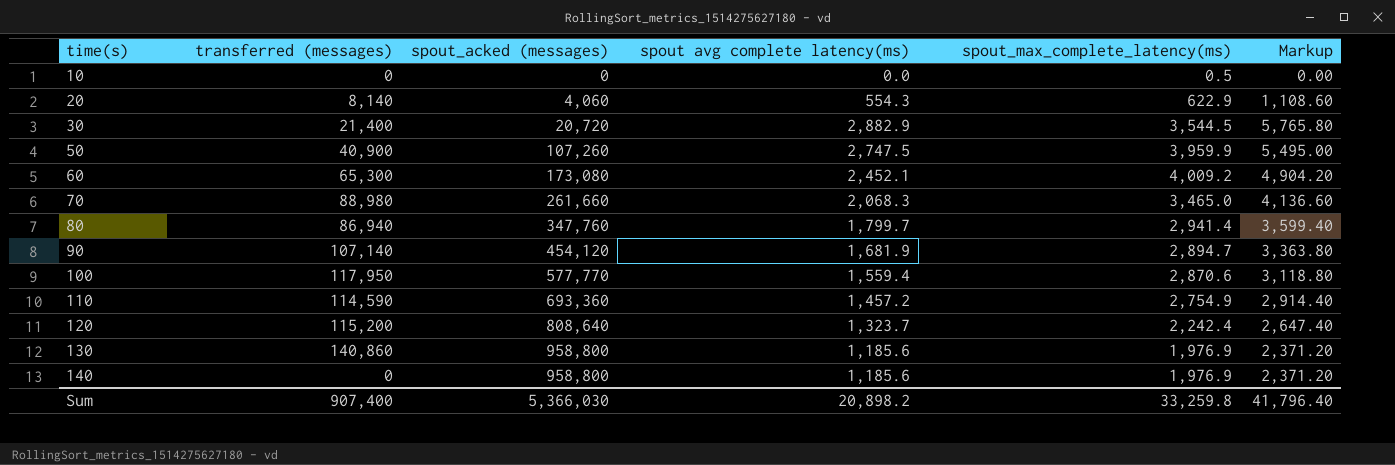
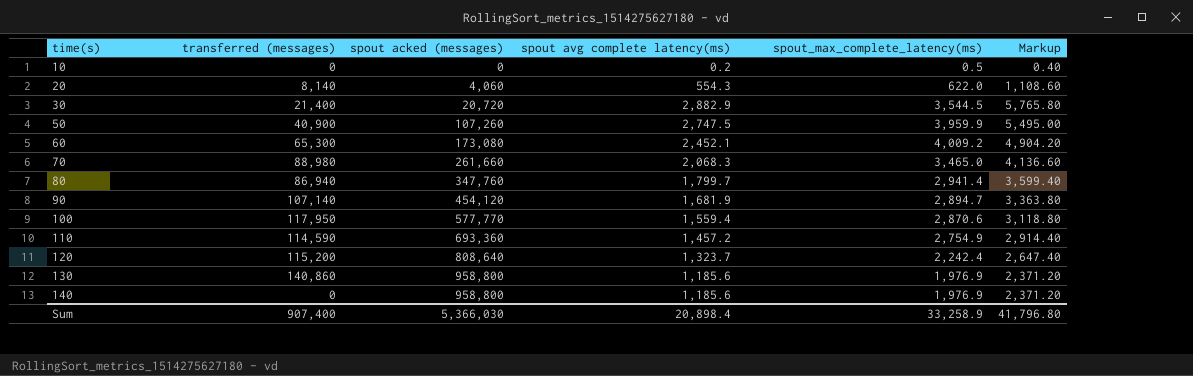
column name: spout_acked (messages) -> spout acked (messages)
10 | spout avg complete latency(ms): 0.0 -> 0.2
10 | Markup: 0.00 -> 0.40
20 | spout_max_complete_latency(ms): 622.9 -> 622.0
Sum | spout avg complete latency(ms): 20,898.2 -> 20,898.4
Sum | spout_max_complete_latency(ms): 33,259.8 -> 33,258.9
Sum | Markup: 41,796.40 -> 41,796.80

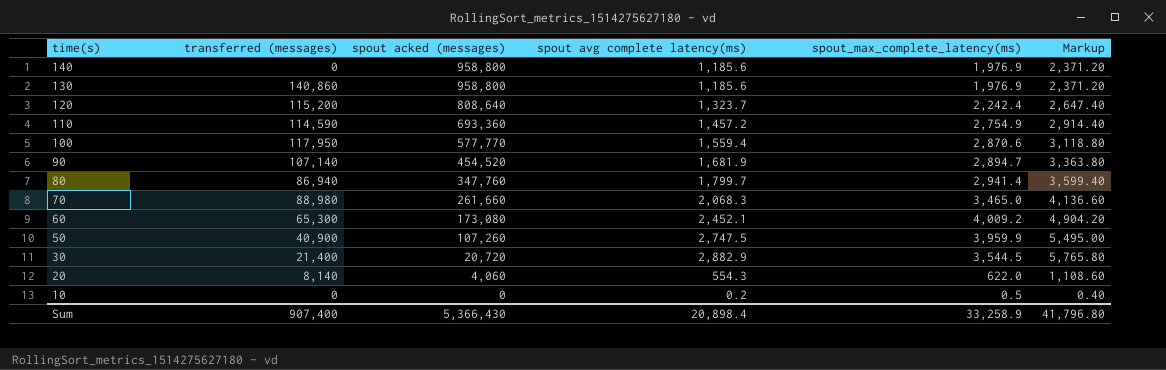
row order: time(s) ascending -> time(s) descending
90 | spout acked (messages): 454,120 -> 454,520
Sum | spout acked (messages): 5,366,030 -> 5,366,430

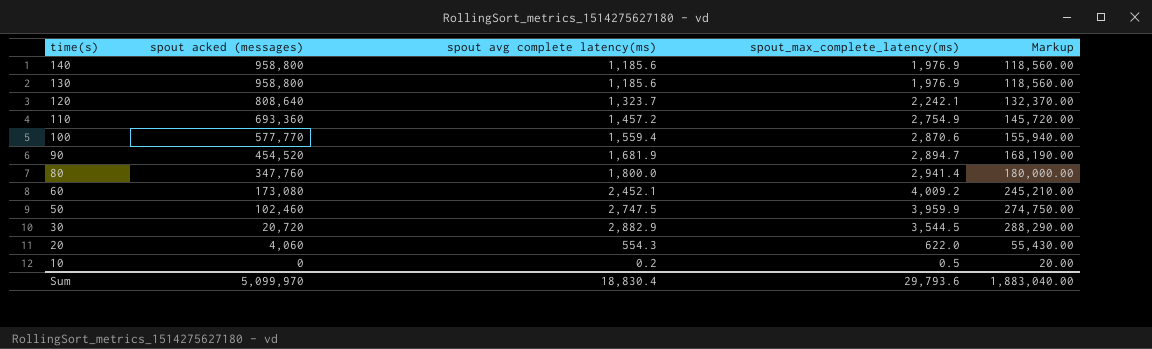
column transferred (messages) | position: 2 -> none
column Markup | formula: [spout avg complete latency(ms)] * 2 -> [spout avg complete latency(ms)] * 100
row 70: 88,980 | 261,660 | 2,068.3 | 3,465.0 | 4,136.60 -> none
120 | spout_max_complete_latency(ms): 2,242.4 -> 2,242.1
80 | spout avg complete latency(ms): 1,799.7 -> 1,800.0
50 | spout acked (messages): 107,260 -> 102,460
Sum | spout acked (messages): 5,366,430 -> 5,099,970
Sum | spout avg complete latency(ms): 20,898.4 -> 18,830.4
Sum | spout_max_complete_latency(ms): 33,258.9 -> 29,793.6
Sum | Markup: 41,796.80 -> 1,883,040.00

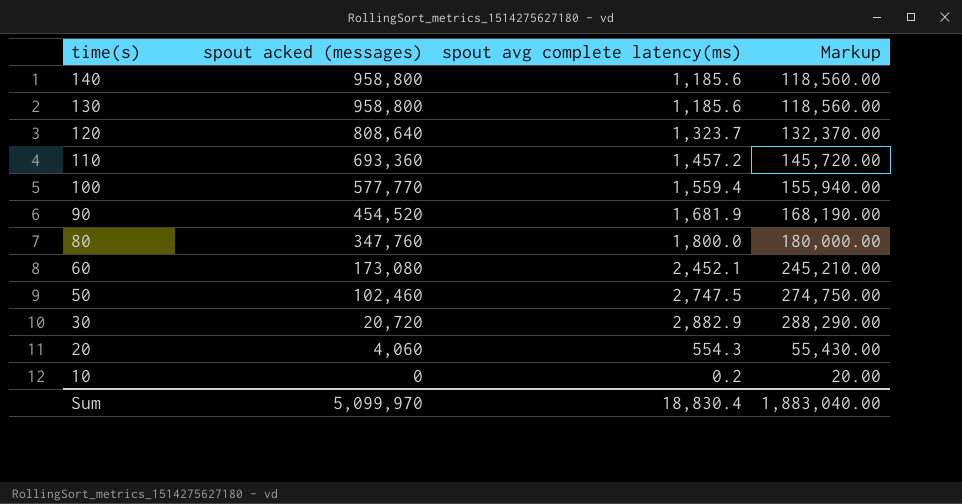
column spout_max_complete_latency(ms) | position: 4 -> none

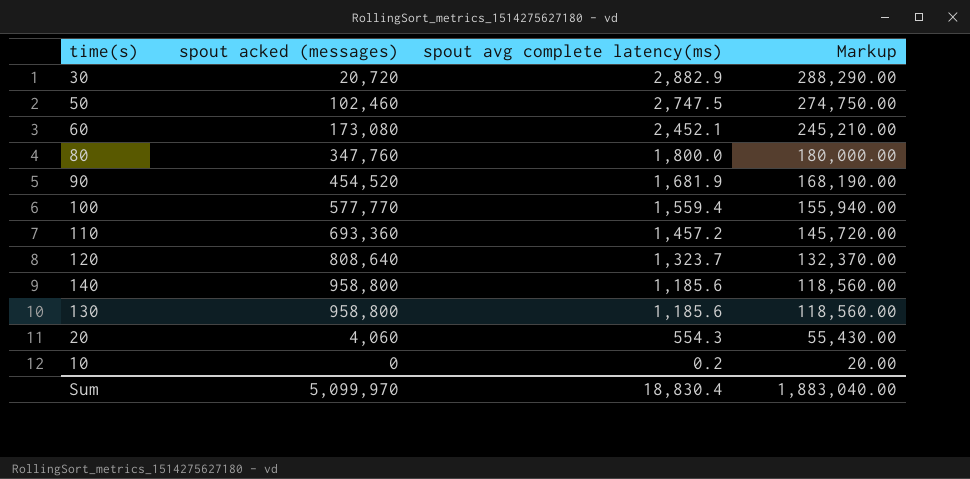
row order: time(s) descending -> spout avg complete latency(ms) descending

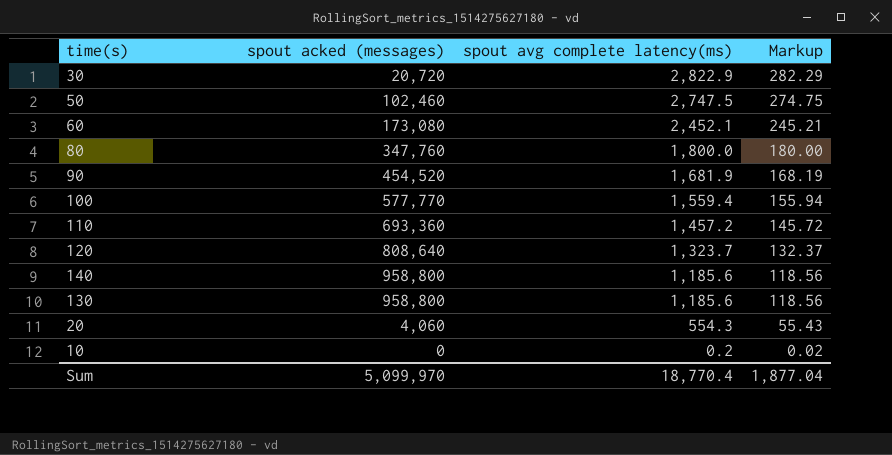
column Markup | formula: [spout avg complete latency(ms)] * 100 -> [spout avg complete latency(ms)] * 0.1
30 | spout avg complete latency(ms): 2,882.9 -> 2,822.9
Sum | spout avg complete latency(ms): 18,830.4 -> 18,770.4
Sum | Markup: 1,883,040.00 -> 1,877.04

